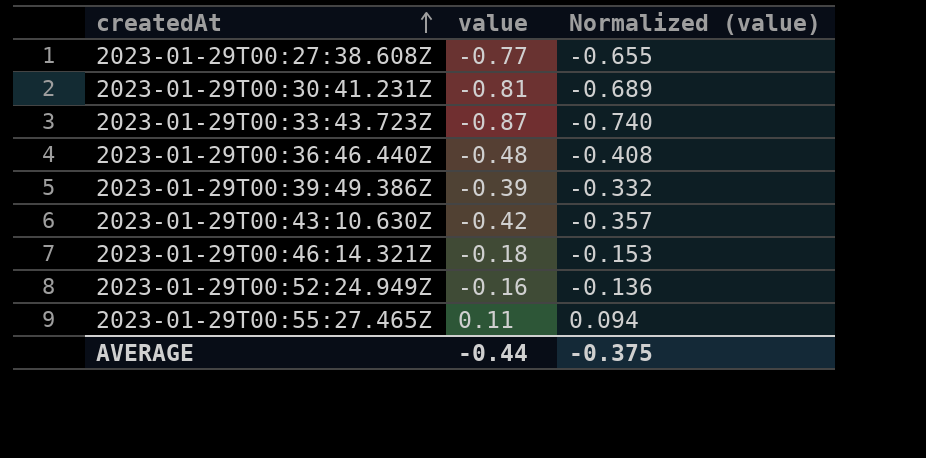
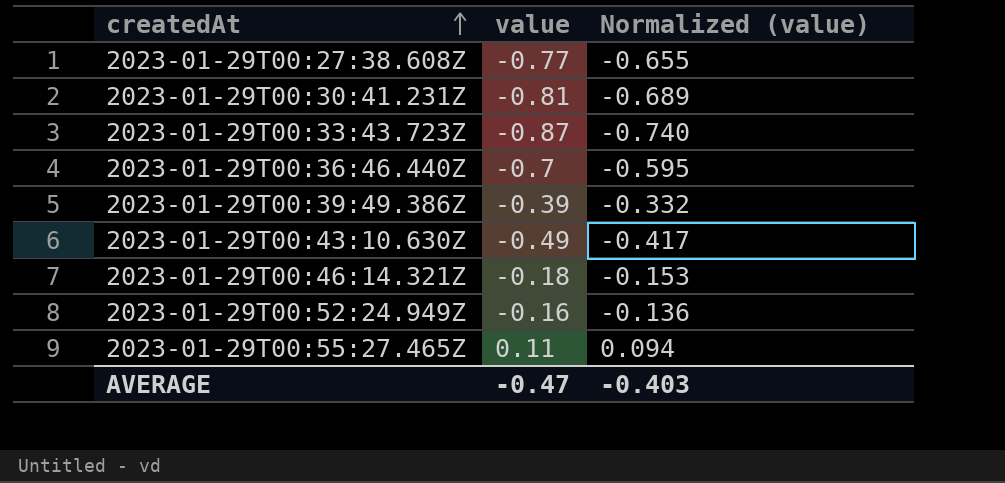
2023-01-29T00:36:46.440Z | value: -0.48 -> -0.7
2023-01-29T00:36:46.440Z | Normalized (value): -0.408 -> -0.595
2023-01-29T00:43:10.630Z | value: -0.42 -> -0.49
2023-01-29T00:43:10.630Z | Normalized (value): -0.357 -> -0.417
AVERAGE | value: -0.44 -> -0.47
AVERAGE | Normalized (value): -0.375 -> -0.403

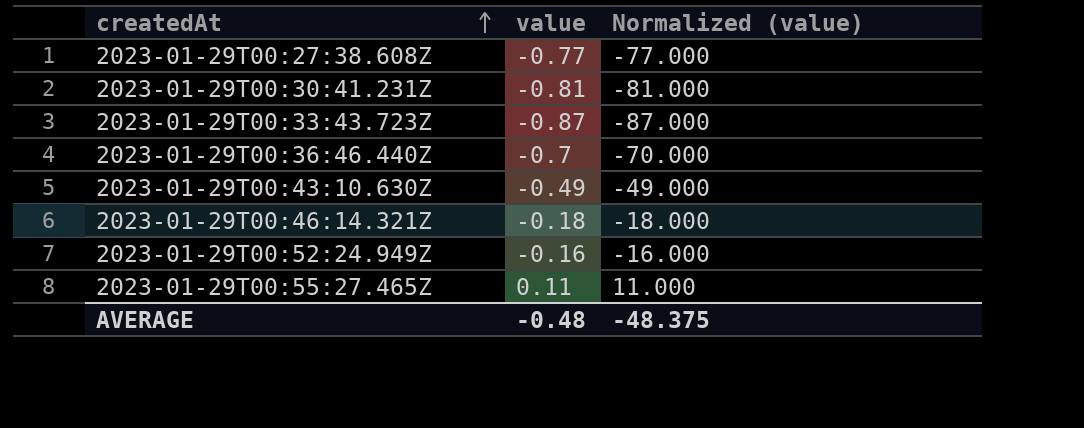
column Normalized (value) | formula: [value] * 0.85 -> [value] * 100
row 2023-01-29T00:39:49.386Z: -0.39 | -0.332 -> none
AVERAGE | value: -0.47 -> -0.48
AVERAGE | Normalized (value): -0.403 -> -48.375

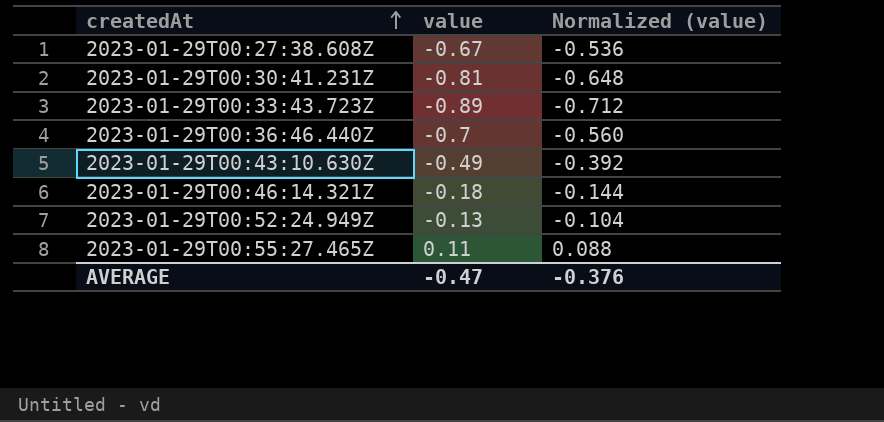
column Normalized (value) | formula: [value] * 100 -> [value] * 0.8
2023-01-29T00:27:38.608Z | value: -0.77 -> -0.67
2023-01-29T00:33:43.723Z | value: -0.87 -> -0.89
2023-01-29T00:52:24.949Z | value: -0.16 -> -0.13
AVERAGE | value: -0.48 -> -0.47
AVERAGE | Normalized (value): -48.375 -> -0.376

